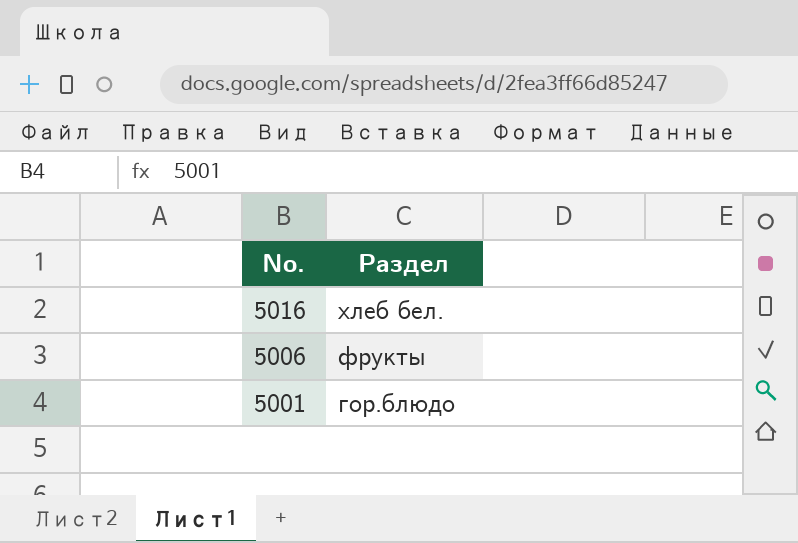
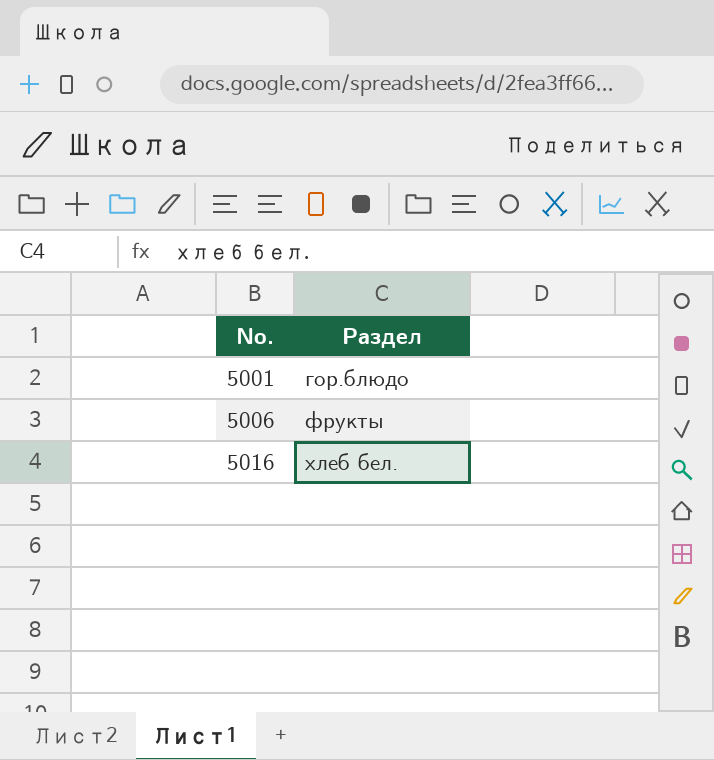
row order: No. descending -> No. ascending

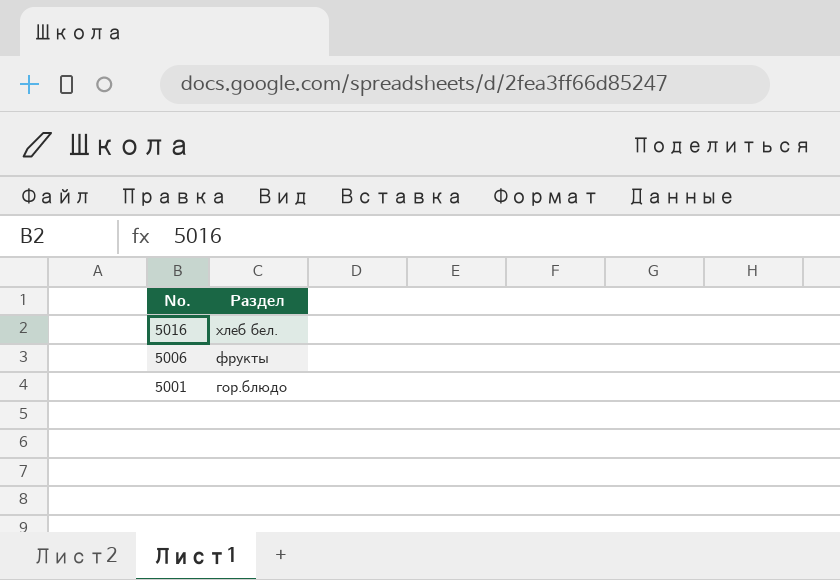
row order: No. ascending -> No. descending

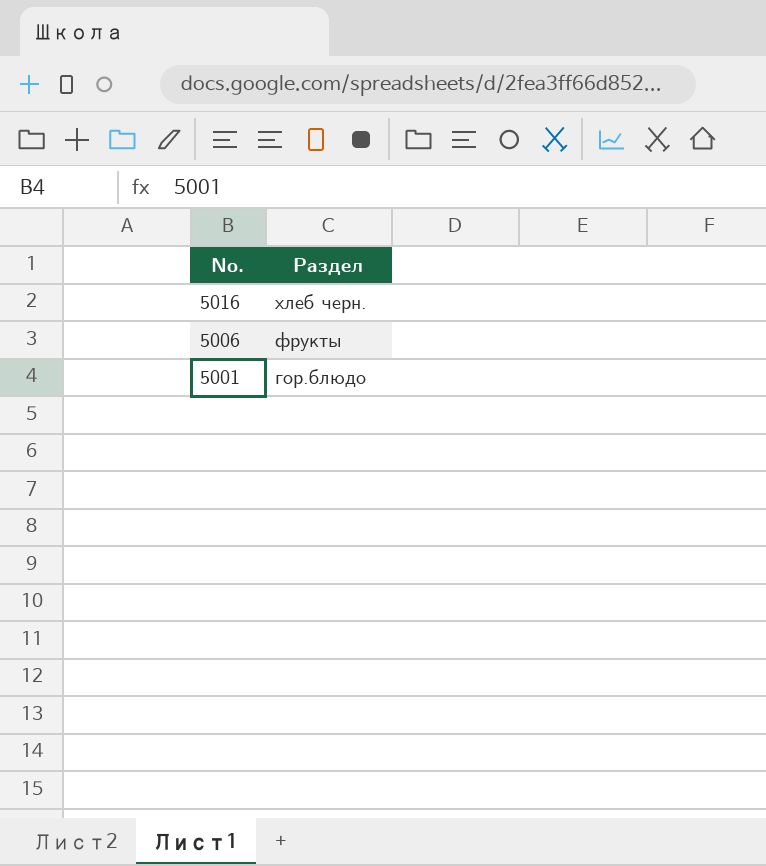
5016 | Раздел: хлеб бел. -> хлеб черн.

